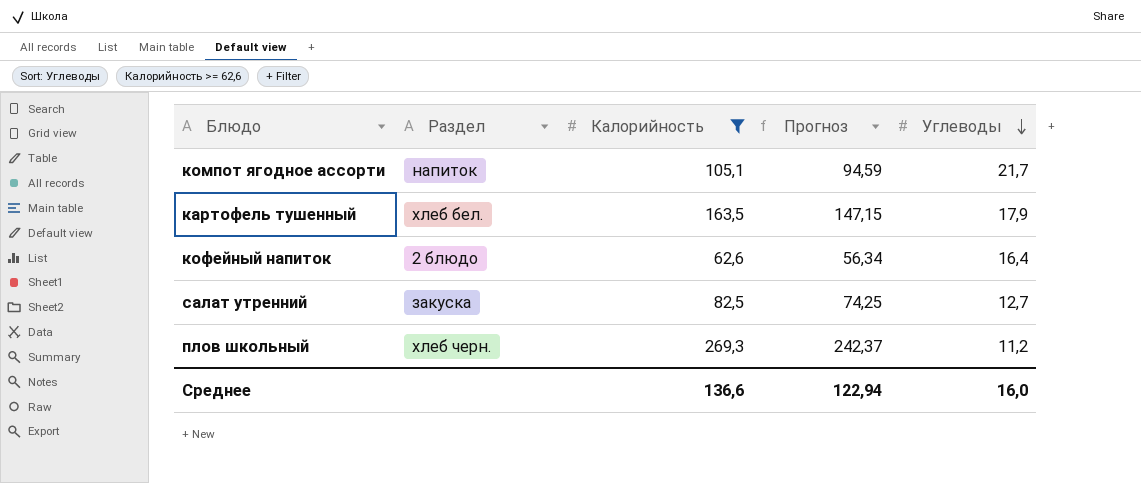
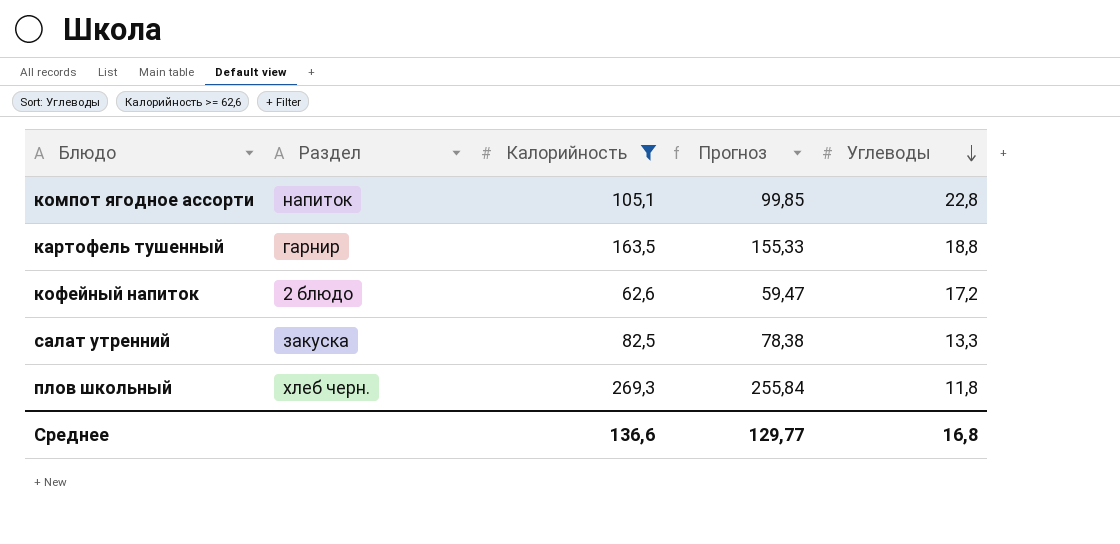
column Прогноз | formula: [Калорийность] * 0,9 -> [Калорийность] * 0,95
компот ягодное ассорти | Углеводы: 21,7 -> 22,8
картофель тушенный | Раздел: хлеб бел. -> гарнир
картофель тушенный | Углеводы: 17,9 -> 18,8
кофейный напиток | Углеводы: 16,4 -> 17,2
салат утренний | Углеводы: 12,7 -> 13,3
плов школьный | Углеводы: 11,2 -> 11,8
Среднее | Прогноз: 122,94 -> 129,77
Среднее | Углеводы: 16,0 -> 16,8

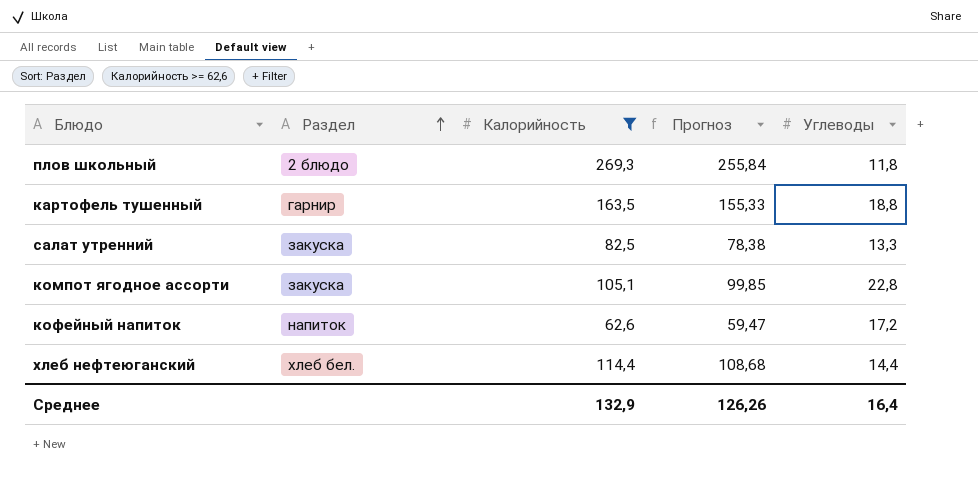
row order: Углеводы descending -> Раздел ascending
плов школьный | Раздел: хлеб черн. -> 2 блюдо
компот ягодное ассорти | Раздел: напиток -> закуска
кофейный напиток | Раздел: 2 блюдо -> напиток
row хлеб нефтеюганский: none -> хлеб бел. | 114,4 | 108,68 | 14,4
Среднее | Калорийность: 136,6 -> 132,9
Среднее | Прогноз: 129,77 -> 126,26
Среднее | Углеводы: 16,8 -> 16,4

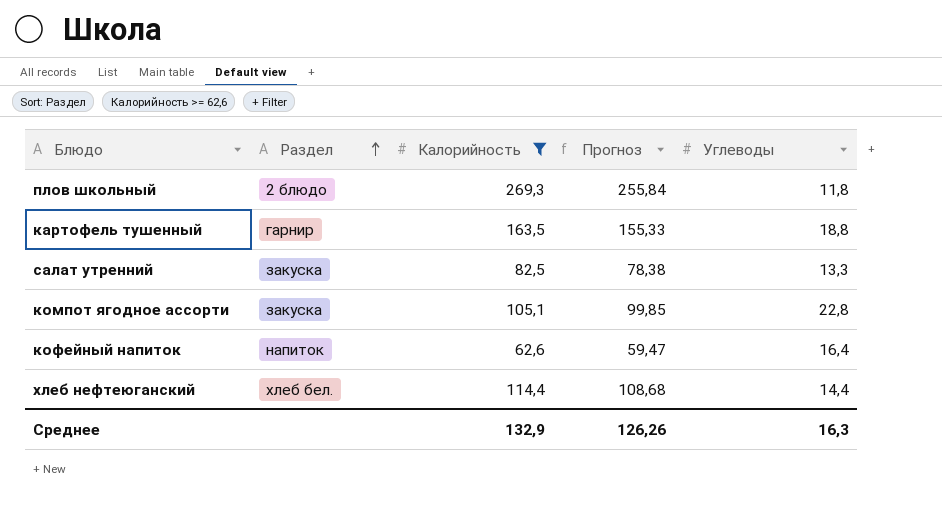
кофейный напиток | Углеводы: 17,2 -> 16,4
Среднее | Углеводы: 16,4 -> 16,3

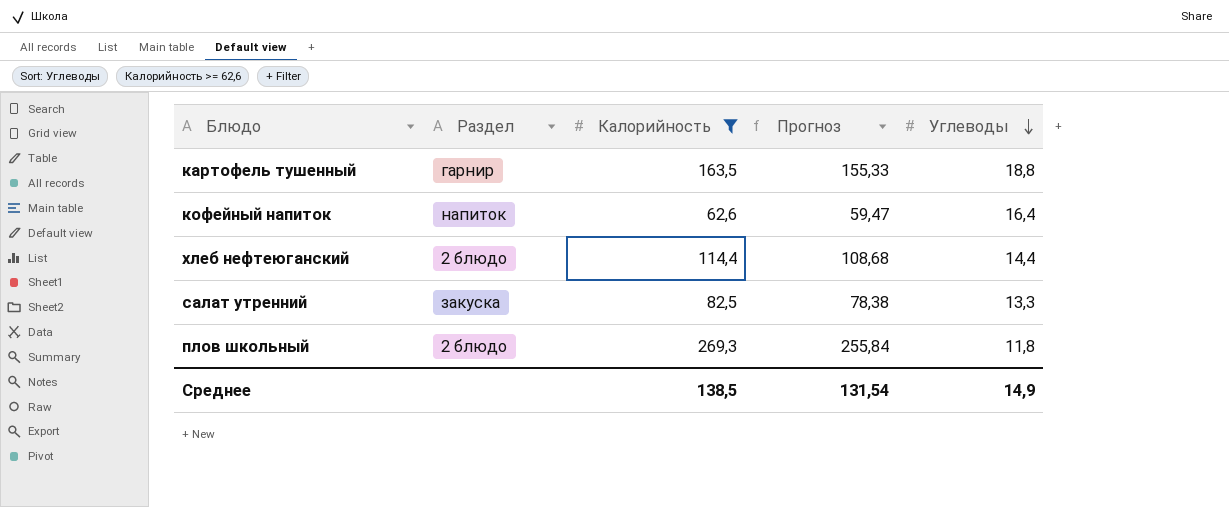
row order: Раздел ascending -> Углеводы descending
row компот ягодное ассорти: закуска | 105,1 | 99,85 | 22,8 -> none
хлеб нефтеюганский | Раздел: хлеб бел. -> 2 блюдо
Среднее | Калорийность: 132,9 -> 138,5
Среднее | Прогноз: 126,26 -> 131,54
Среднее | Углеводы: 16,3 -> 14,9

